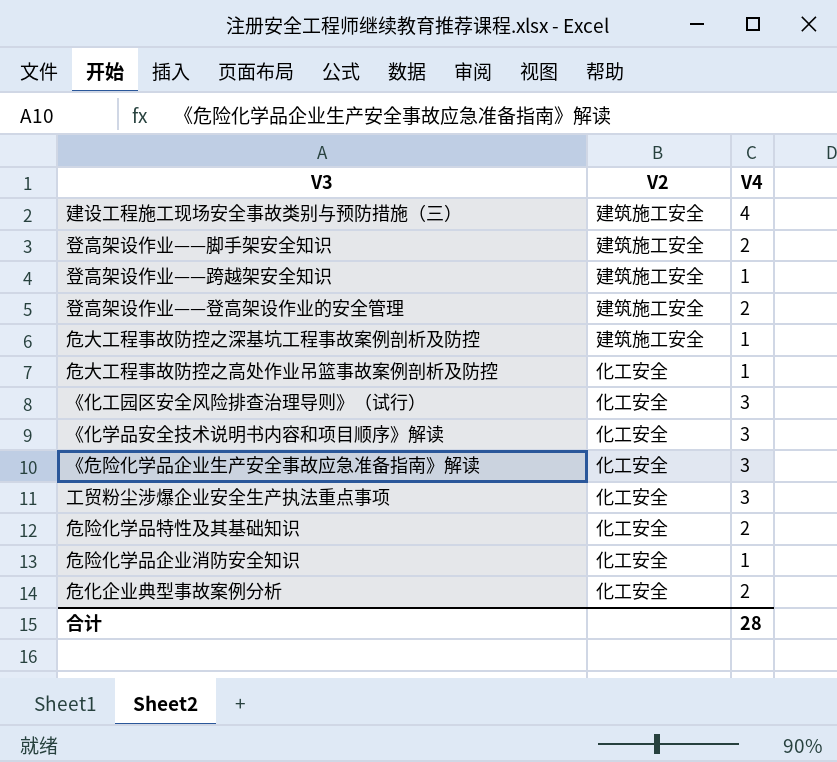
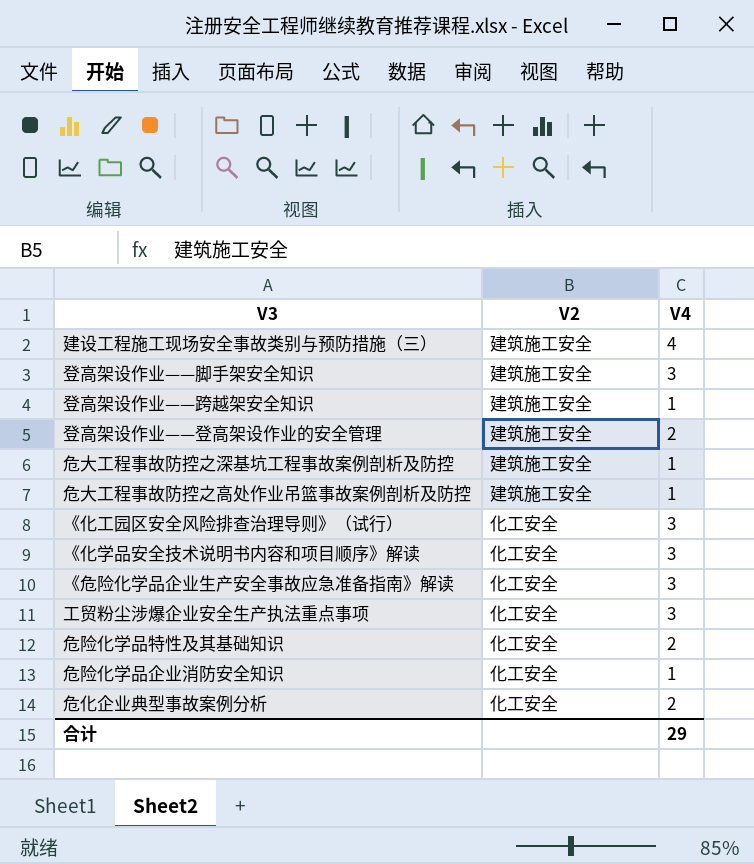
登高架设作业——脚手架安全知识 | V4: 2 -> 3
危大工程事故防控之高处作业吊篮事故案例剖析及防控 | V2: 化工安全 -> 建筑施工安全
合计 | V4: 28 -> 29

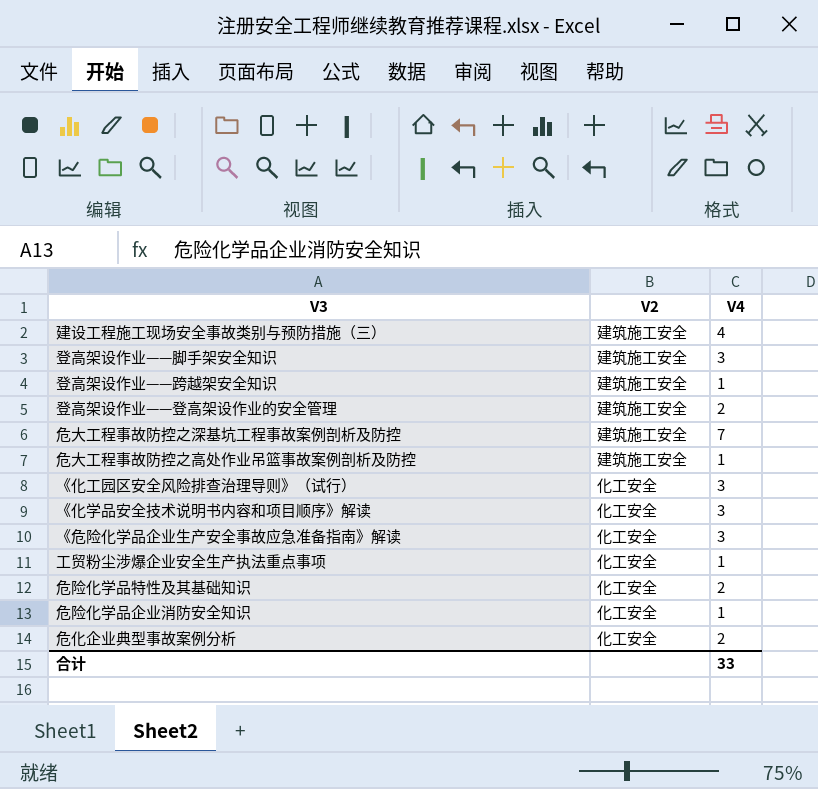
危大工程事故防控之深基坑工程事故案例剖析及防控 | V4: 1 -> 7
工贸粉尘涉爆企业安全生产执法重点事项 | V4: 3 -> 1
合计 | V4: 29 -> 33

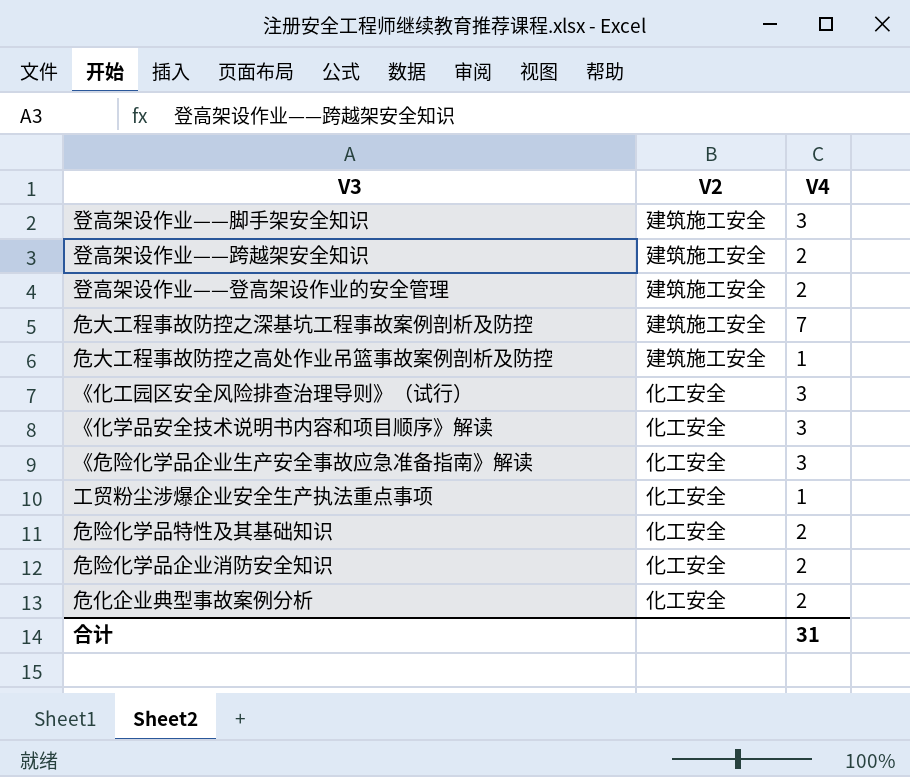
row 建设工程施工现场安全事故类别与预防措施（三）: 建筑施工安全 | 4 -> none
登高架设作业——跨越架安全知识 | V4: 1 -> 2
危险化学品企业消防安全知识 | V4: 1 -> 2
合计 | V4: 33 -> 31

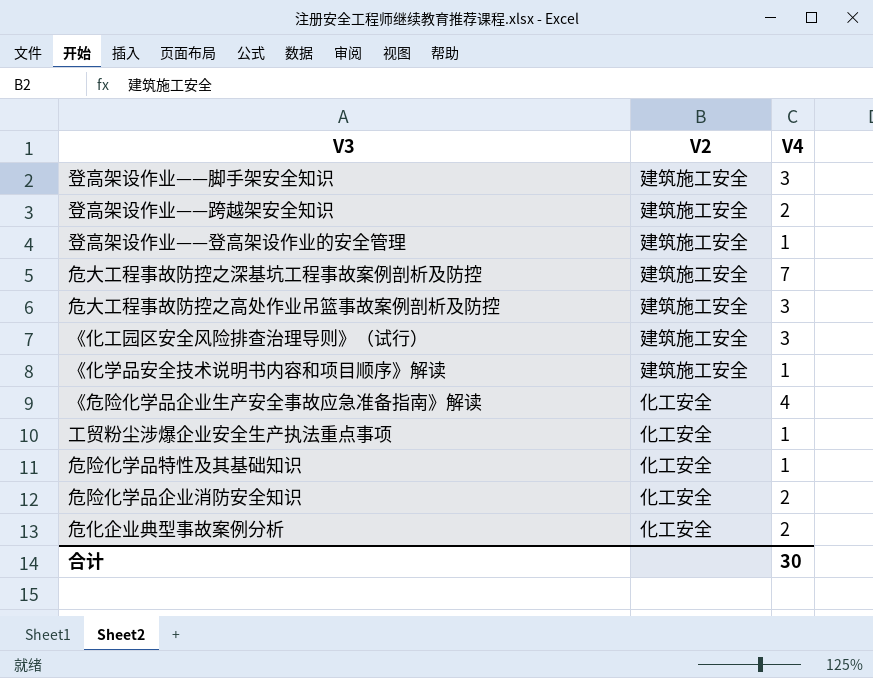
登高架设作业——登高架设作业的安全管理 | V4: 2 -> 1
危大工程事故防控之高处作业吊篮事故案例剖析及防控 | V4: 1 -> 3
《化工园区安全风险排查治理导则》（试行） | V2: 化工安全 -> 建筑施工安全
《化学品安全技术说明书内容和项目顺序》解读 | V2: 化工安全 -> 建筑施工安全
《化学品安全技术说明书内容和项目顺序》解读 | V4: 3 -> 1
《危险化学品企业生产安全事故应急准备指南》解读 | V4: 3 -> 4
危险化学品特性及其基础知识 | V4: 2 -> 1
合计 | V4: 31 -> 30

